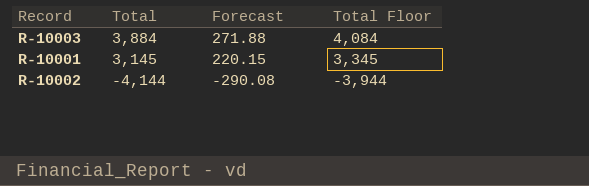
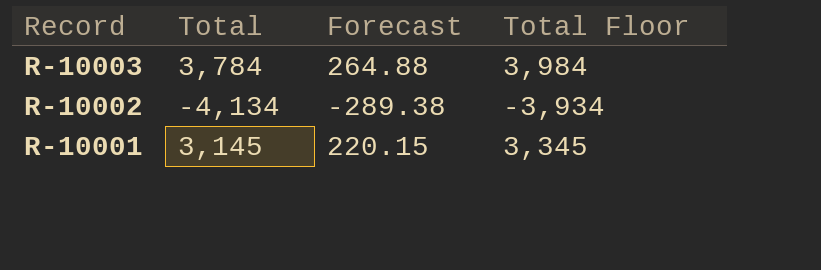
row order: Total descending -> Record descending
R-10003 | Total: 3,884 -> 3,784
R-10003 | Forecast: 271.88 -> 264.88
R-10003 | Total Floor: 4,084 -> 3,984
R-10002 | Total: -4,144 -> -4,134
R-10002 | Forecast: -290.08 -> -289.38
R-10002 | Total Floor: -3,944 -> -3,934

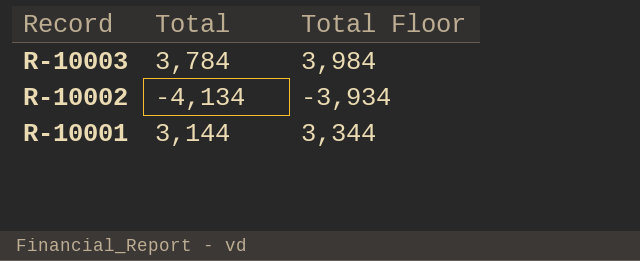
column Forecast | formula: [Total] * 0.07 -> none
R-10001 | Total: 3,145 -> 3,144
R-10001 | Total Floor: 3,345 -> 3,344

